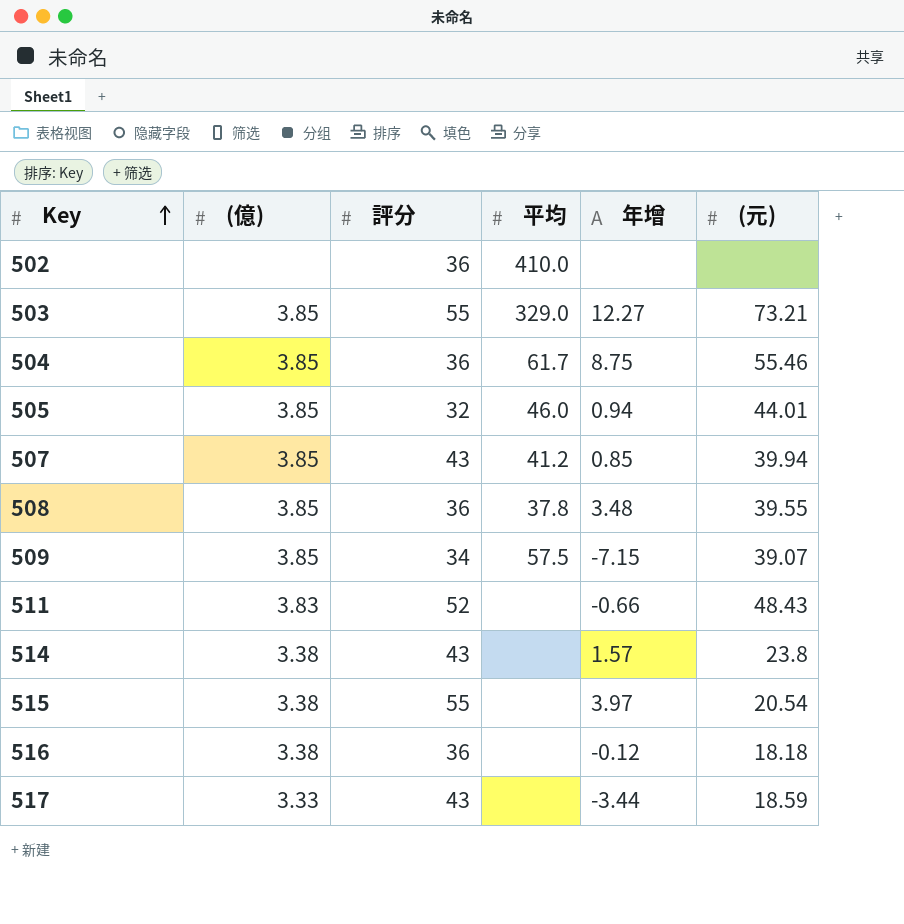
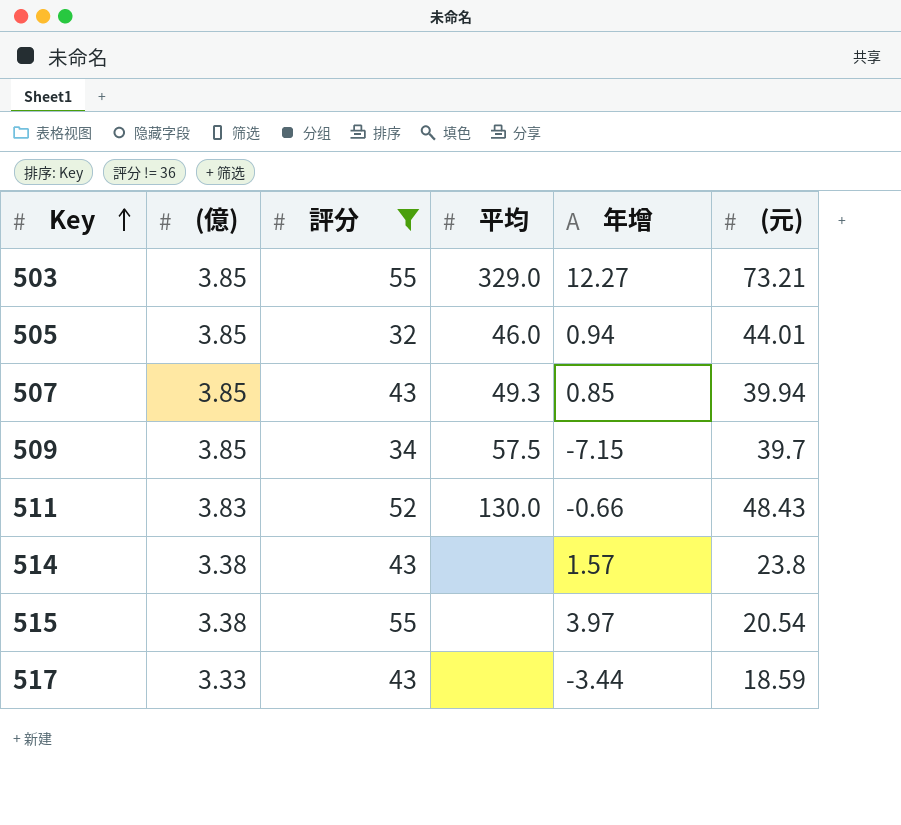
filter: none -> 評分 != 36
507 | 平均: 41.2 -> 49.3
509 | (元): 39.07 -> 39.7
511 | 平均: none -> 130.0

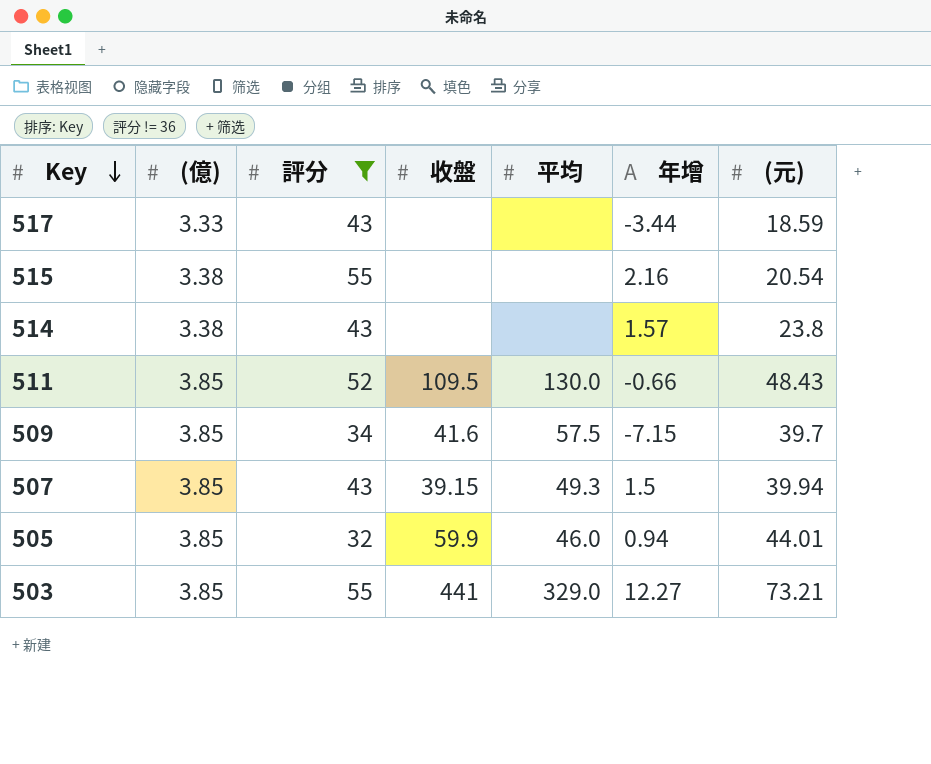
row order: Key ascending -> Key descending
column 收盤 | position: none -> 4
515 | 年增: 3.97 -> 2.16
511 | (億): 3.83 -> 3.85
507 | 年增: 0.85 -> 1.5

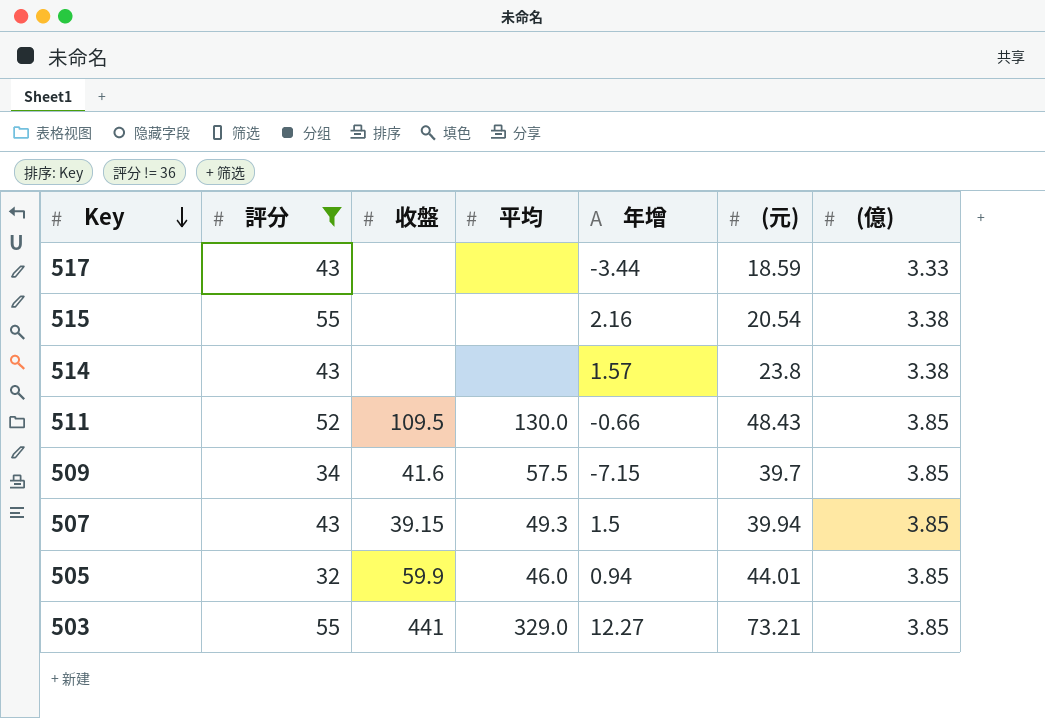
column (億) | position: 2 -> 7

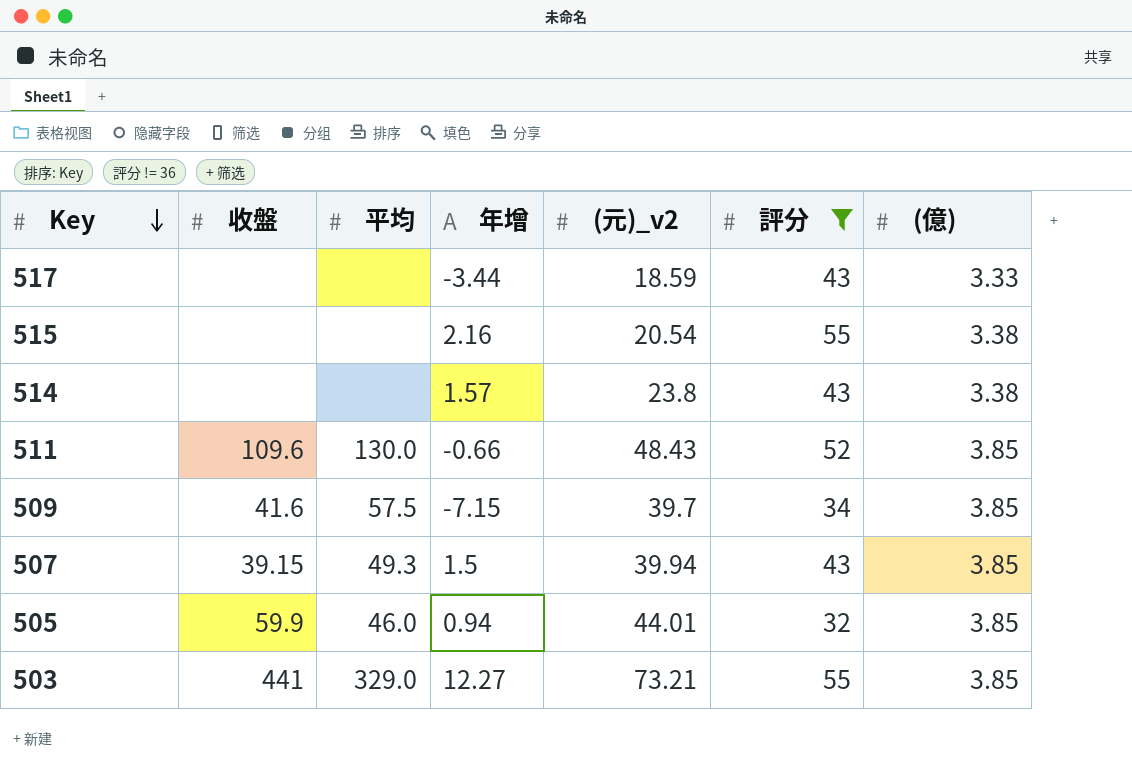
column name: (元) -> (元)_v2
column 評分 | position: 2 -> 6
511 | 收盤: 109.5 -> 109.6

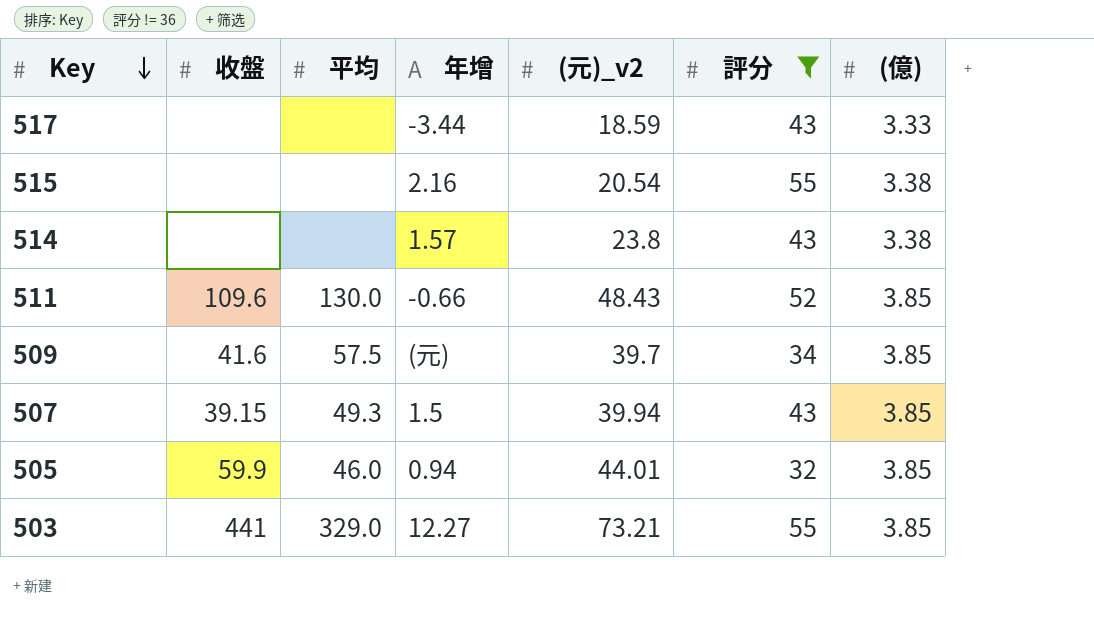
509 | 年增: -7.15 -> (元)

